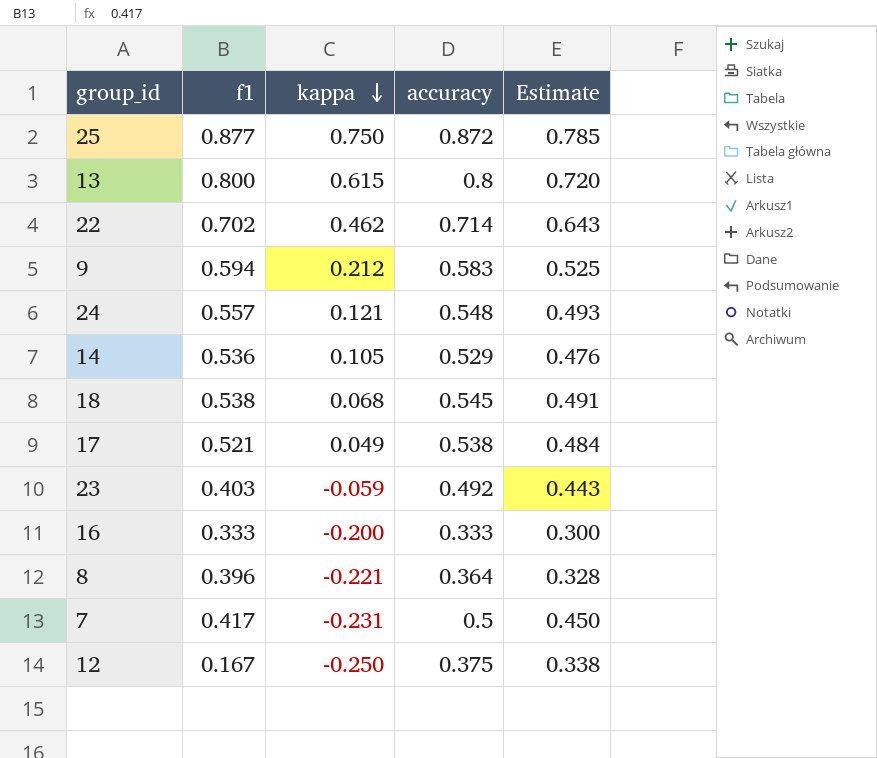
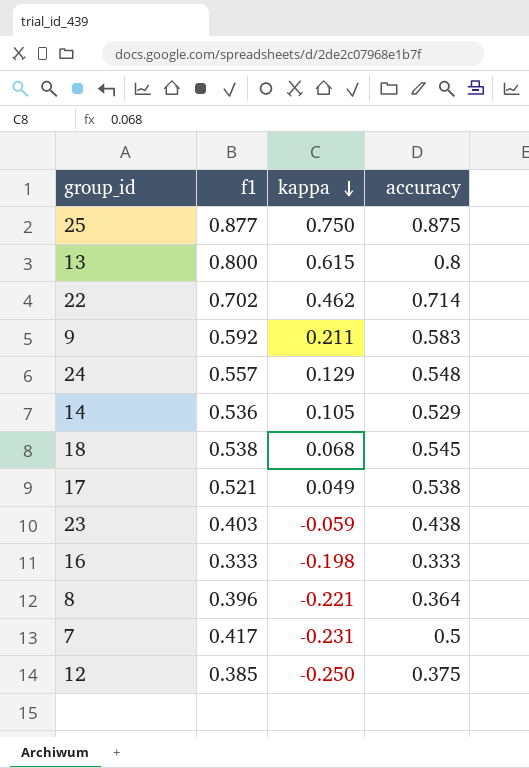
column Estimate | formula: [accuracy] * 0.9 -> none
25 | accuracy: 0.872 -> 0.875
9 | f1: 0.594 -> 0.592
9 | kappa: 0.212 -> 0.211
24 | kappa: 0.121 -> 0.129
23 | accuracy: 0.492 -> 0.438
16 | kappa: -0.200 -> -0.198
12 | f1: 0.167 -> 0.385

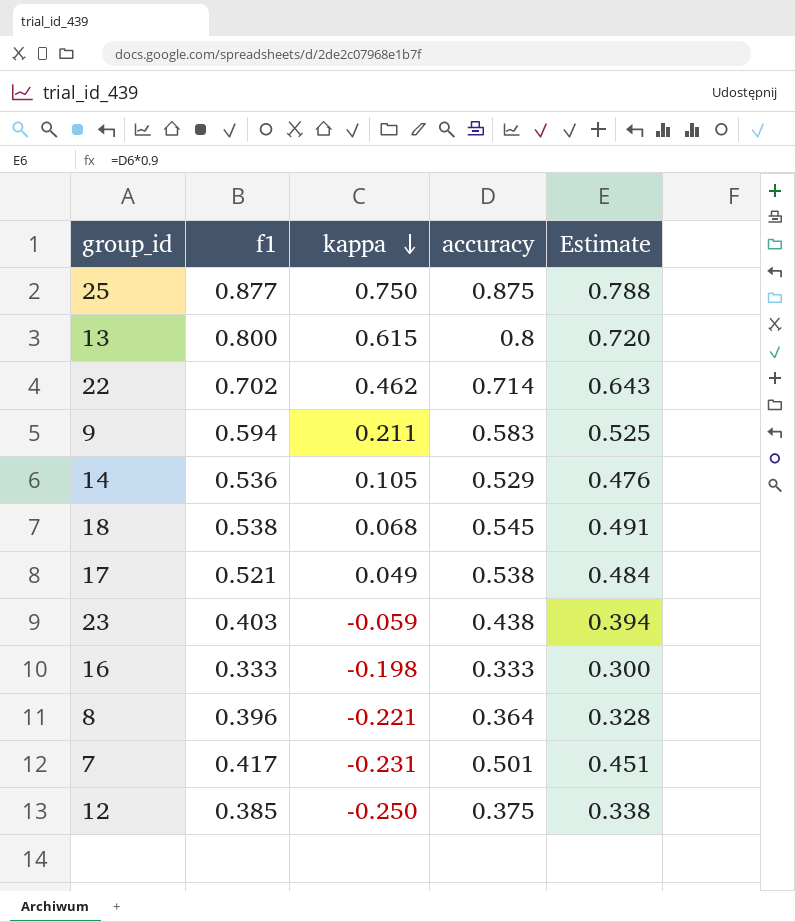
column Estimate | formula: none -> [accuracy] * 0.9
row 24: 0.557 | 0.129 | 0.548 -> none
9 | f1: 0.592 -> 0.594
7 | accuracy: 0.5 -> 0.501

